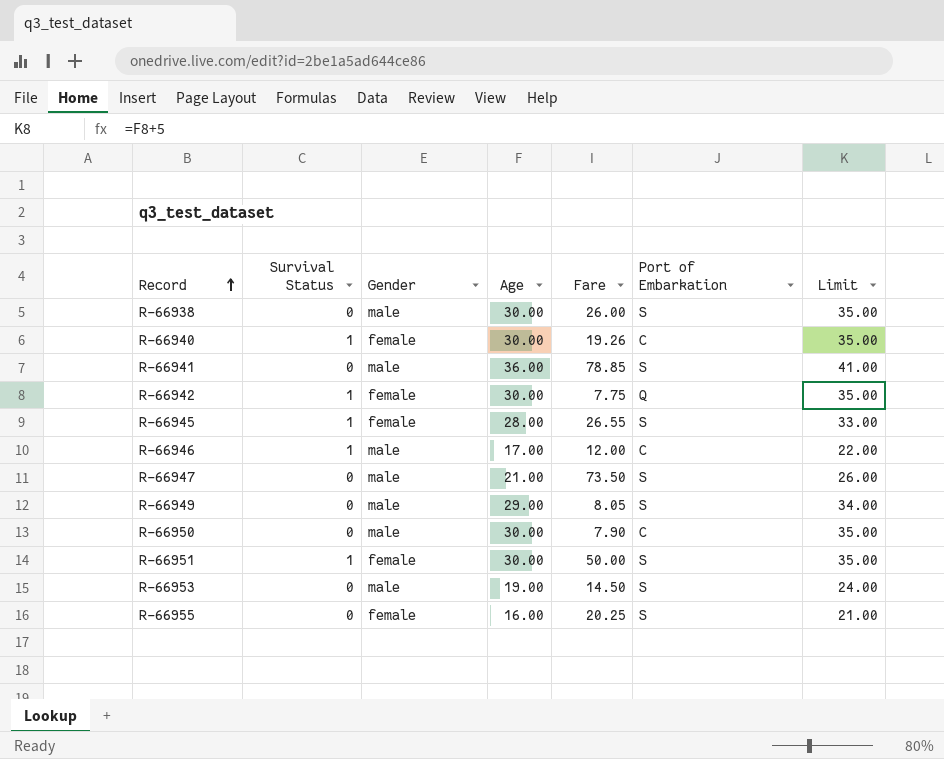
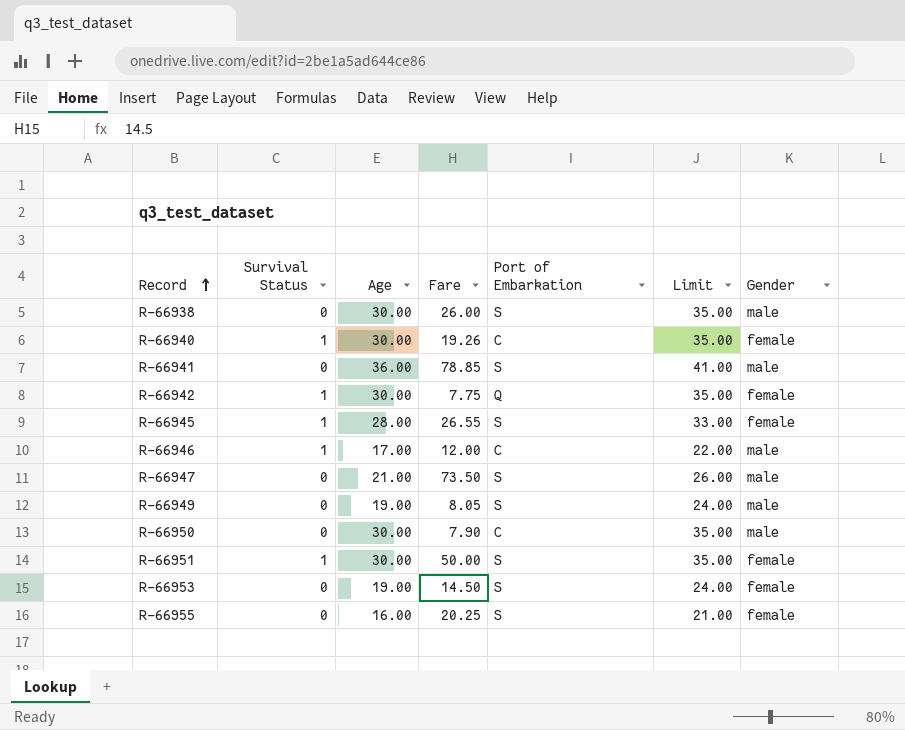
column Gender | position: 3 -> 7
R-66949 | Age: 29.00 -> 19.00
R-66949 | Limit: 34.00 -> 24.00
R-66953 | Gender: male -> female

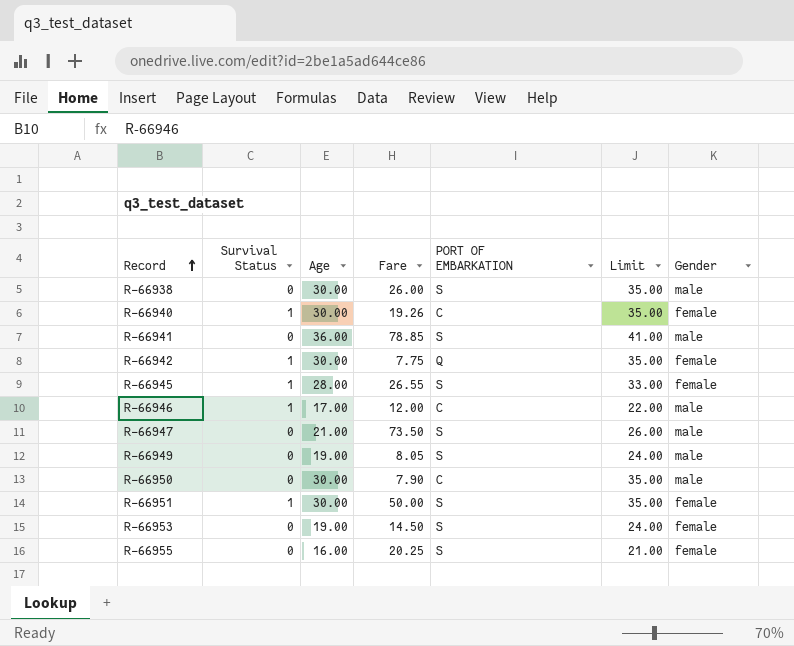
column name: Port of Embarkation -> PORT OF EMBARKATION

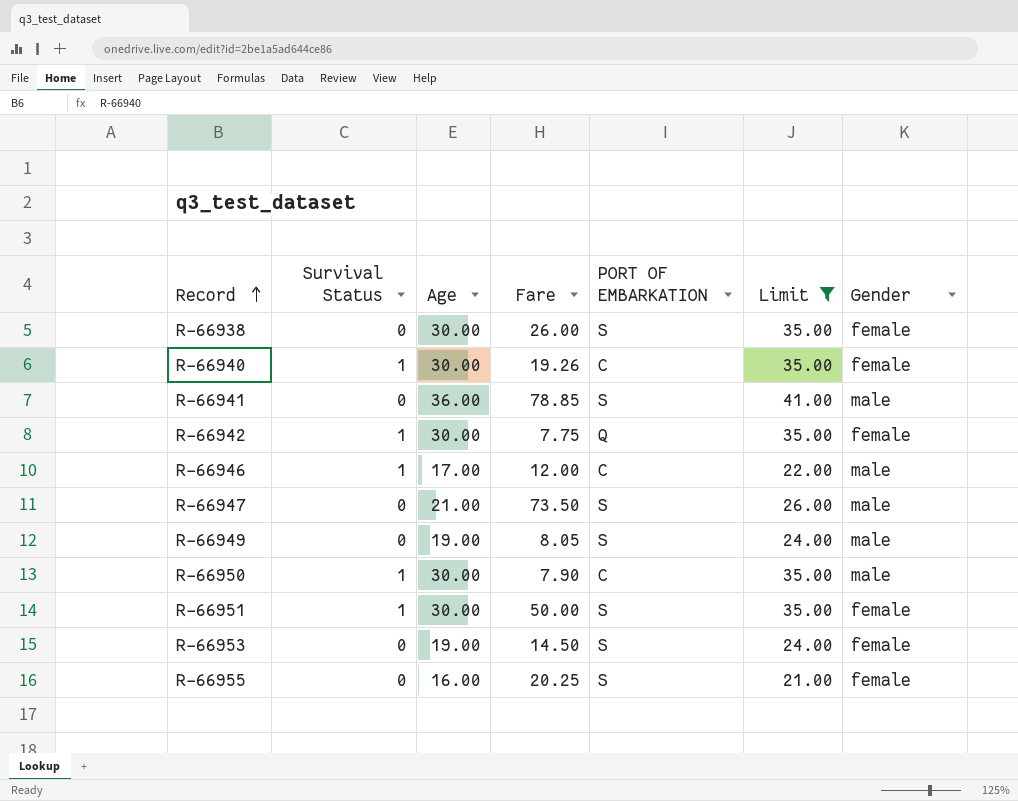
filter: none -> Limit != 33.00
R-66938 | Gender: male -> female
R-66950 | Survival Status: 0 -> 1

